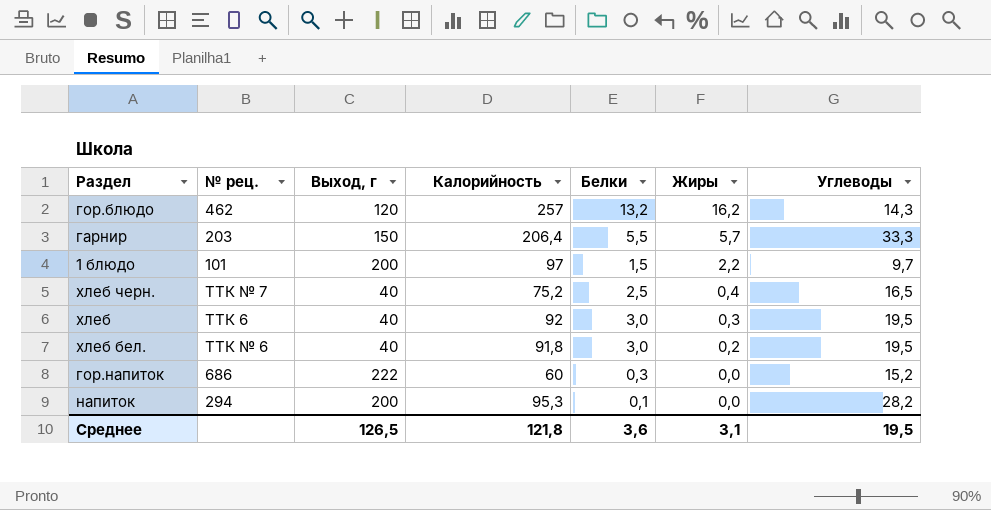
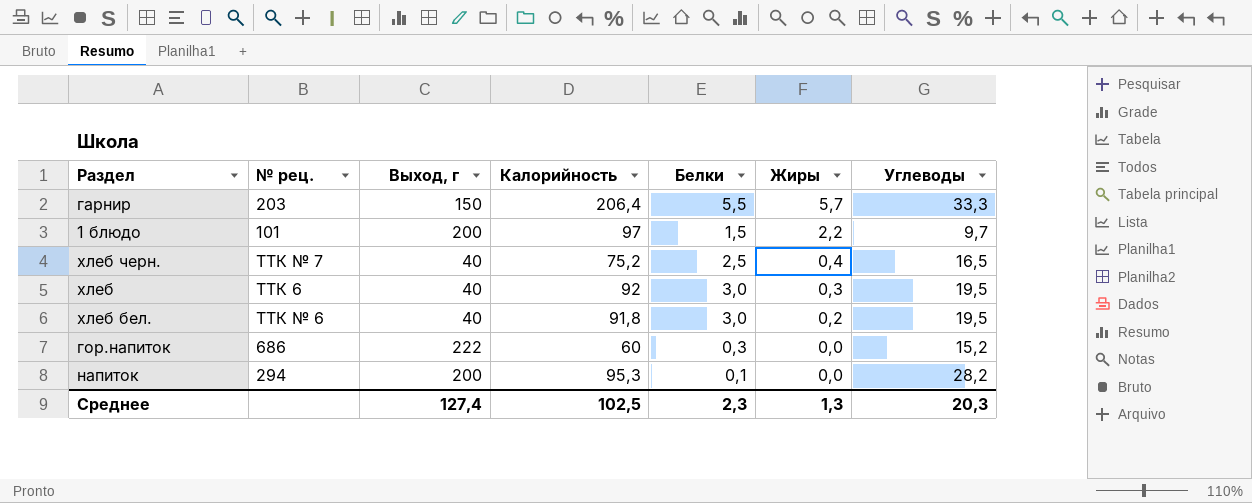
row гор.блюдо: 462 | 120 | 257 | 13,2 | 16,2 | 14,3 -> none
Среднее | Выход, г: 126,5 -> 127,4
Среднее | Калорийность: 121,8 -> 102,5
Среднее | Белки: 3,6 -> 2,3
Среднее | Жиры: 3,1 -> 1,3
Среднее | Углеводы: 19,5 -> 20,3

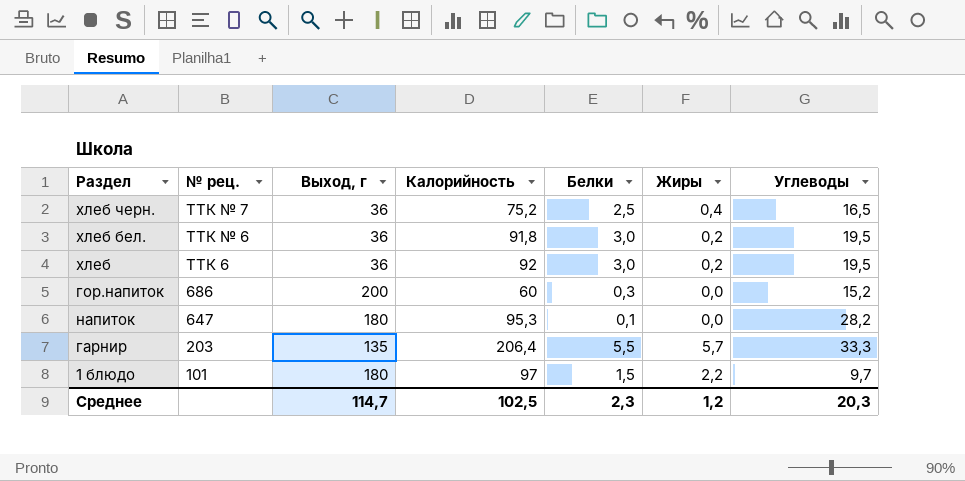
row order: Жиры descending -> № рец. descending
хлеб черн. | Выход, г: 40 -> 36
хлеб бел. | Выход, г: 40 -> 36
хлеб | Выход, г: 40 -> 36
хлеб | Жиры: 0,3 -> 0,2
гор.напиток | Выход, г: 222 -> 200
напиток | № рец.: 294 -> 647
напиток | Выход, г: 200 -> 180
гарнир | Выход, г: 150 -> 135
1 блюдо | Выход, г: 200 -> 180
Среднее | Выход, г: 127,4 -> 114,7
Среднее | Жиры: 1,3 -> 1,2

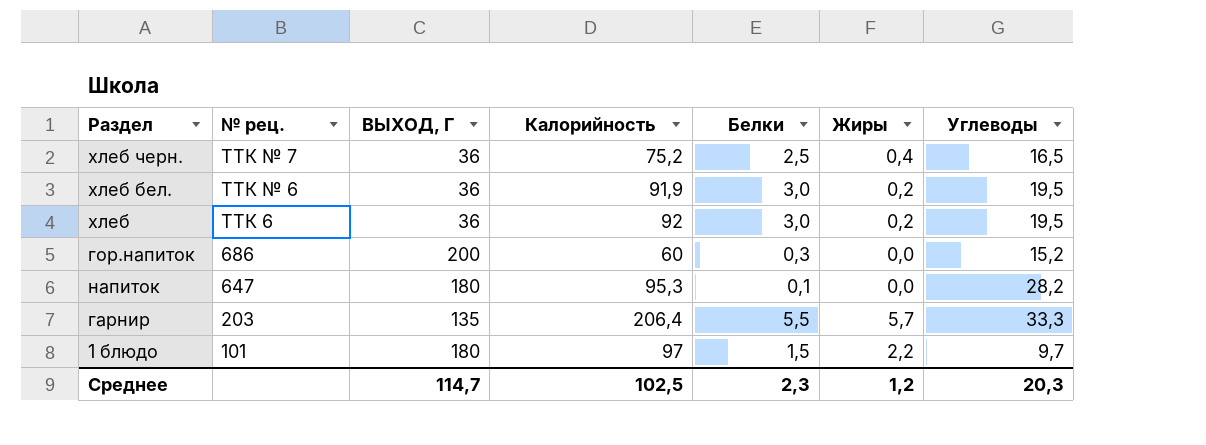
column name: Выход, г -> ВЫХОД, Г
хлеб бел. | Калорийность: 91,8 -> 91,9

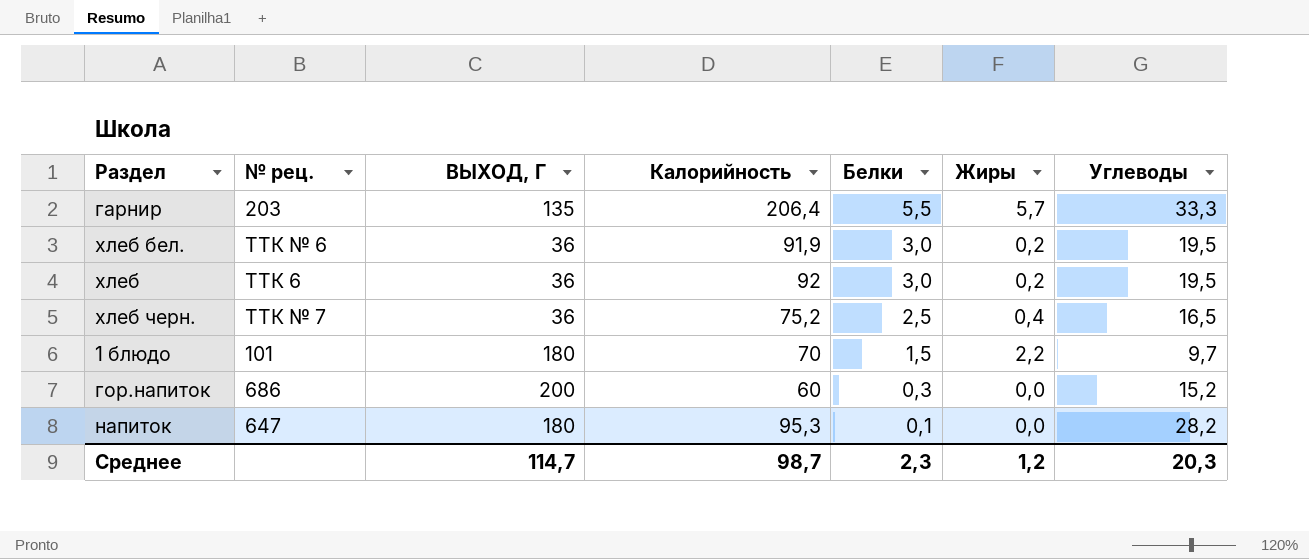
row order: № рец. descending -> Белки descending
1 блюдо | Калорийность: 97 -> 70
Среднее | Калорийность: 102,5 -> 98,7

